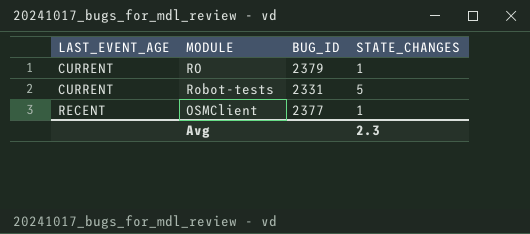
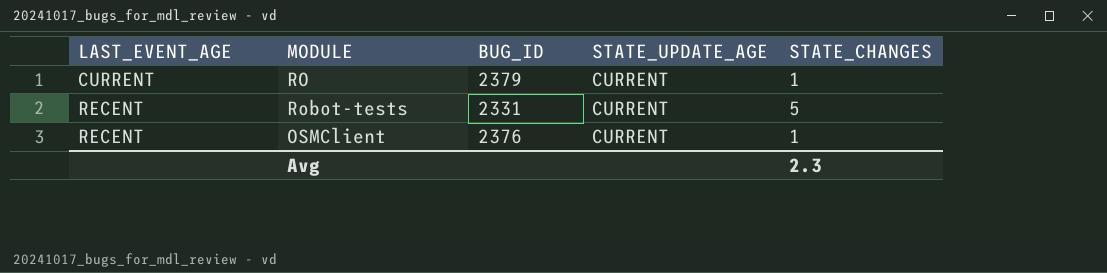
column STATE_UPDATE_AGE | position: none -> 4
Robot-tests | LAST_EVENT_AGE: CURRENT -> RECENT
OSMClient | BUG_ID: 2377 -> 2376

